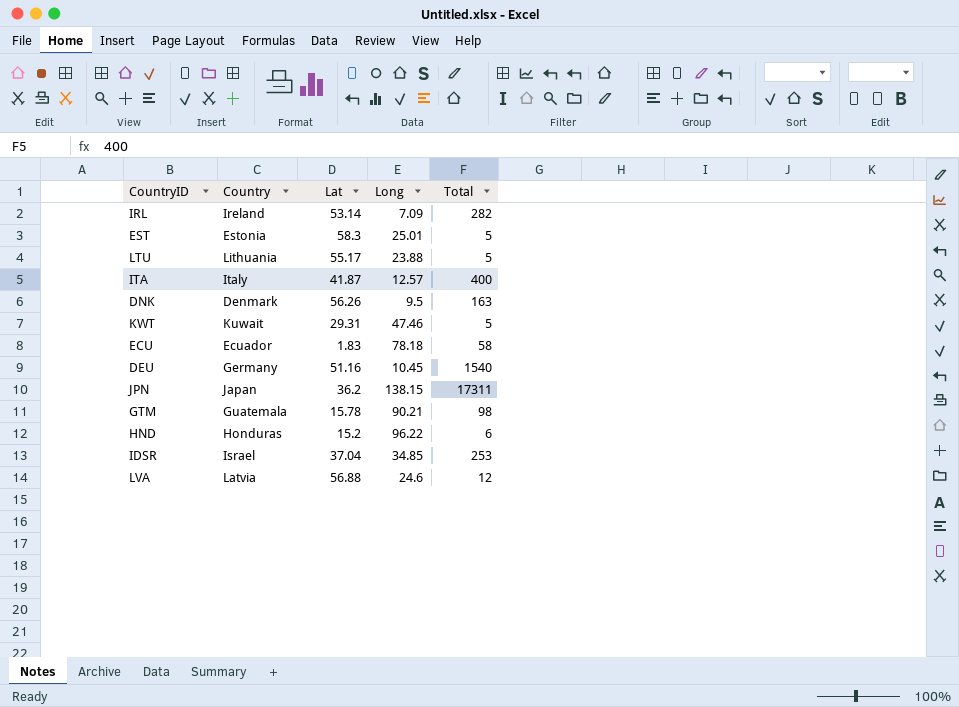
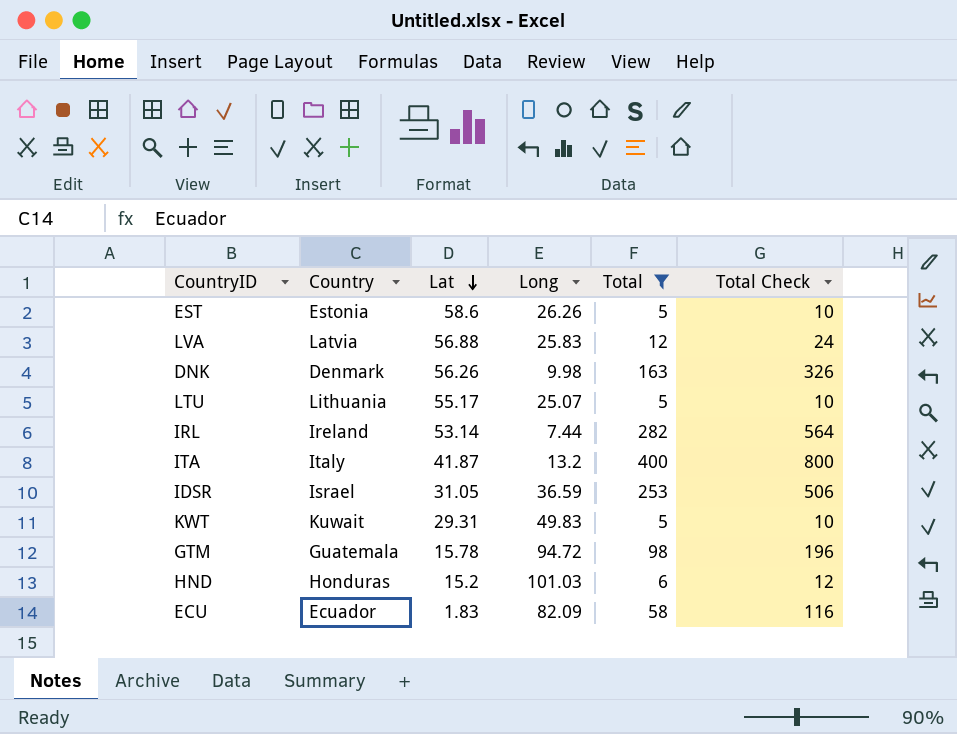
filter: none -> Total <= 400
row order: none -> Lat descending
column Total Check | formula: none -> [Total] * 2
EST | Lat: 58.3 -> 58.6
EST | Long: 25.01 -> 26.26
LVA | Long: 24.6 -> 25.83
DNK | Long: 9.5 -> 9.98
LTU | Long: 23.88 -> 25.07
IRL | Long: 7.09 -> 7.44
ITA | Long: 12.57 -> 13.2
IDSR | Lat: 37.04 -> 31.05
IDSR | Long: 34.85 -> 36.59
KWT | Long: 47.46 -> 49.83
GTM | Long: 90.21 -> 94.72
HND | Long: 96.22 -> 101.03
ECU | Long: 78.18 -> 82.09

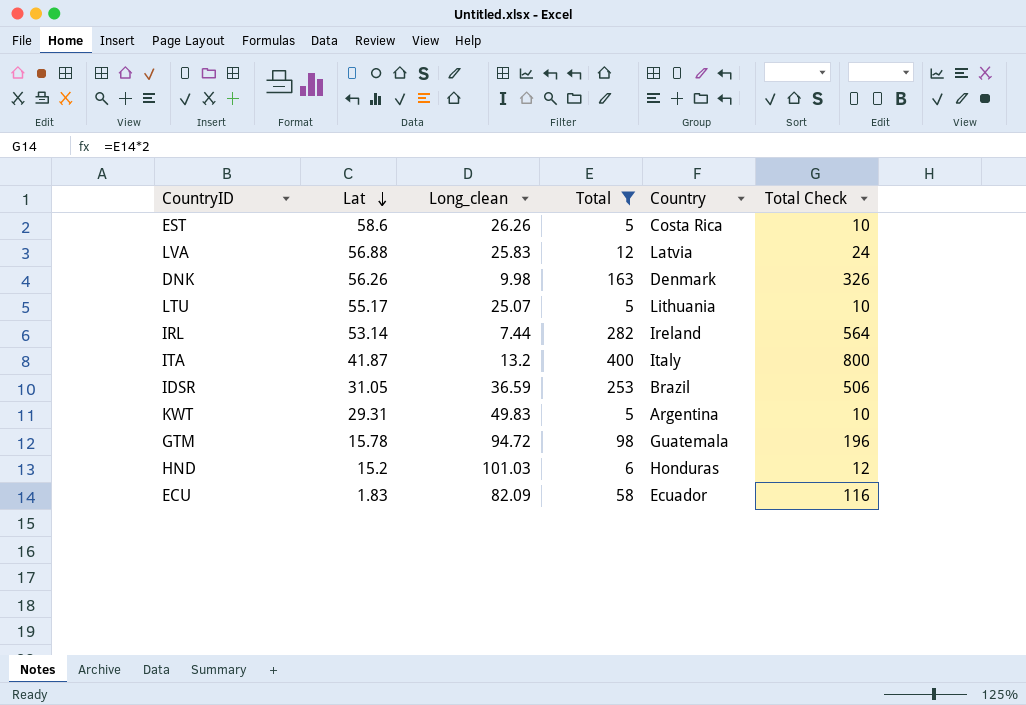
column name: Long -> Long_clean
column Country | position: 2 -> 5
EST | Country: Estonia -> Costa Rica
IDSR | Country: Israel -> Brazil
KWT | Country: Kuwait -> Argentina

